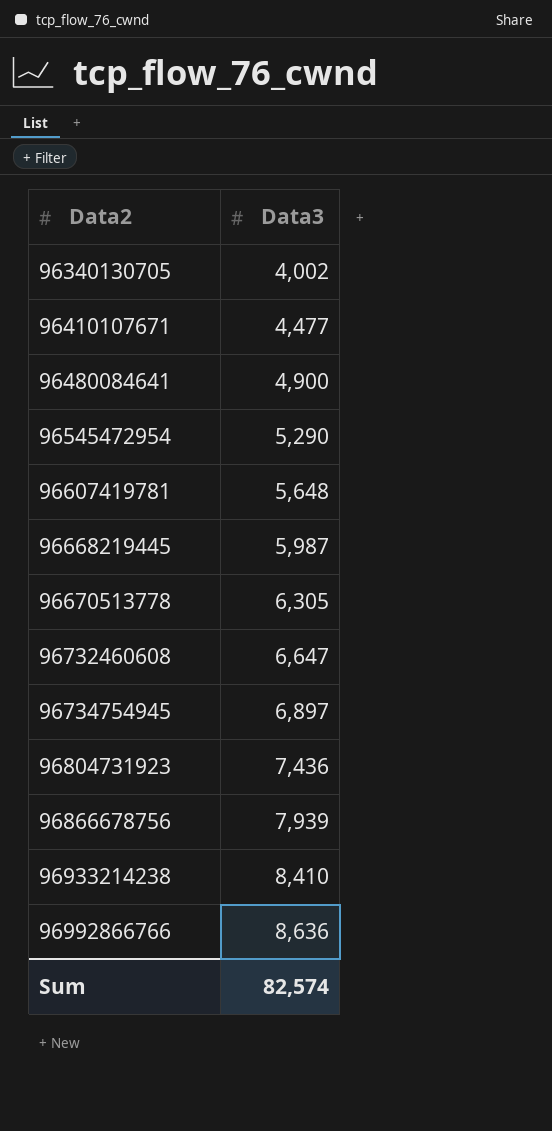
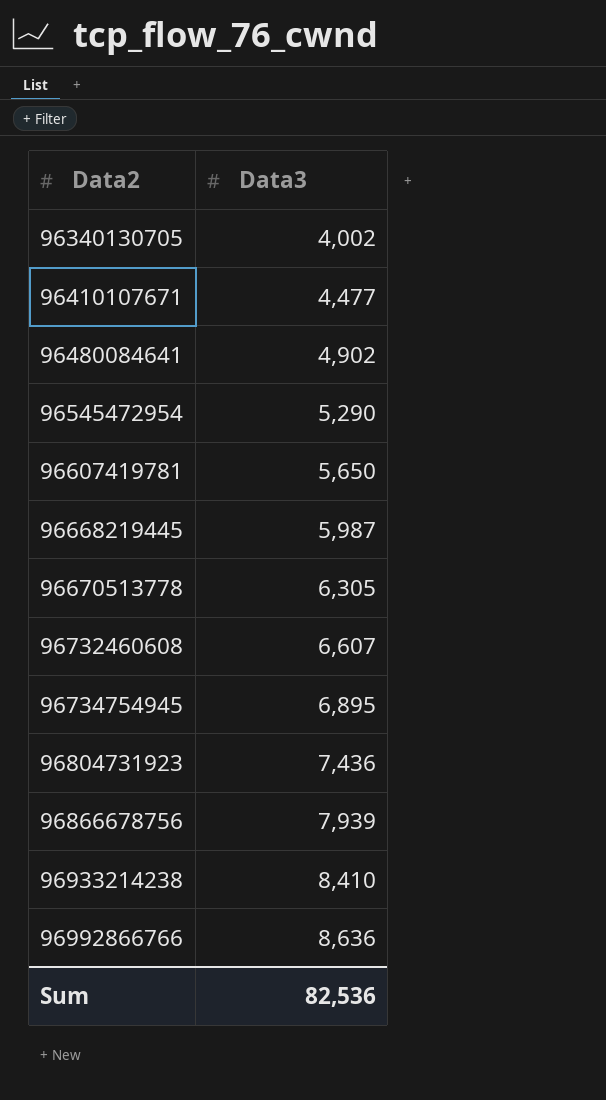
96480084641 | Data3: 4,900 -> 4,902
96607419781 | Data3: 5,648 -> 5,650
96732460608 | Data3: 6,647 -> 6,607
96734754945 | Data3: 6,897 -> 6,895
Sum | Data3: 82,574 -> 82,536

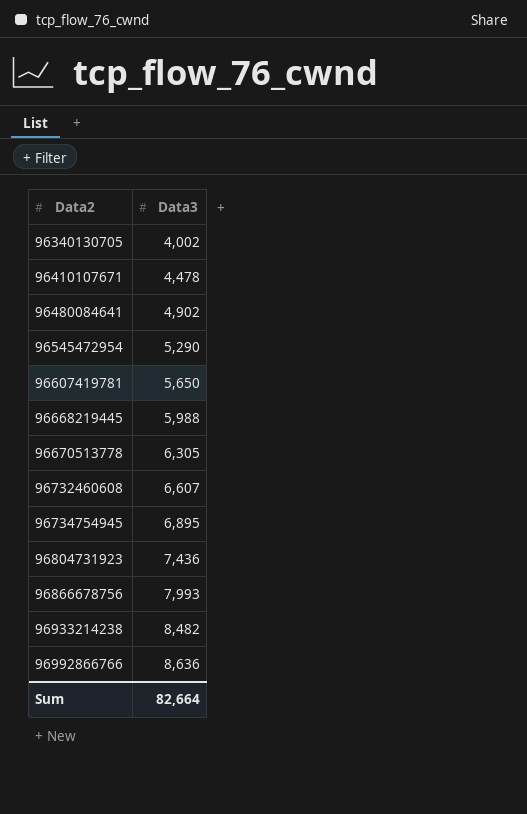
96410107671 | Data3: 4,477 -> 4,478
96668219445 | Data3: 5,987 -> 5,988
96866678756 | Data3: 7,939 -> 7,993
96933214238 | Data3: 8,410 -> 8,482
Sum | Data3: 82,536 -> 82,664

